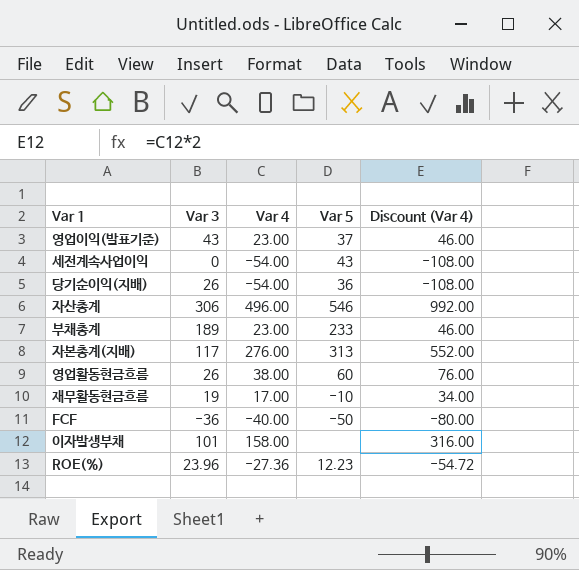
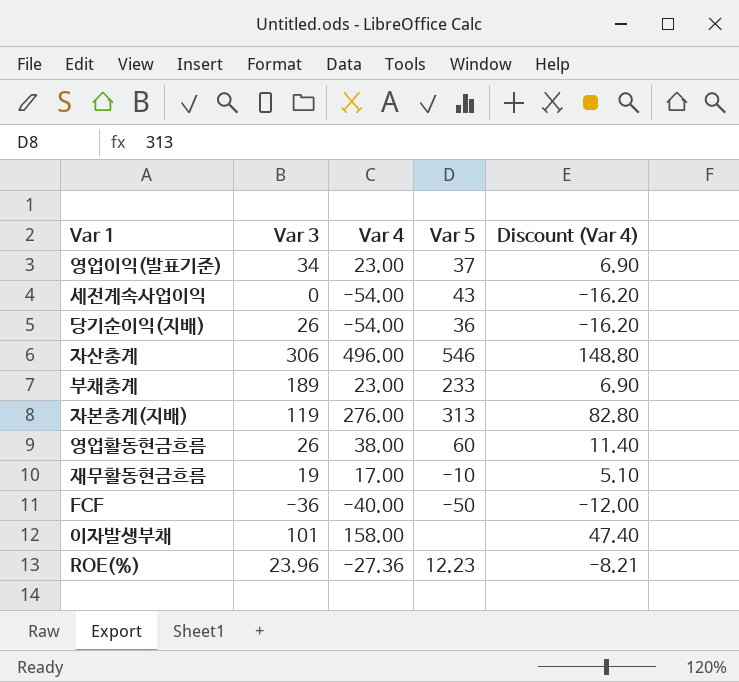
column Discount (Var 4) | formula: [Var 4] * 2 -> [Var 4] * 0.3
영업이익(발표기준) | Var 3: 43 -> 34
자본총계(지배) | Var 3: 117 -> 119

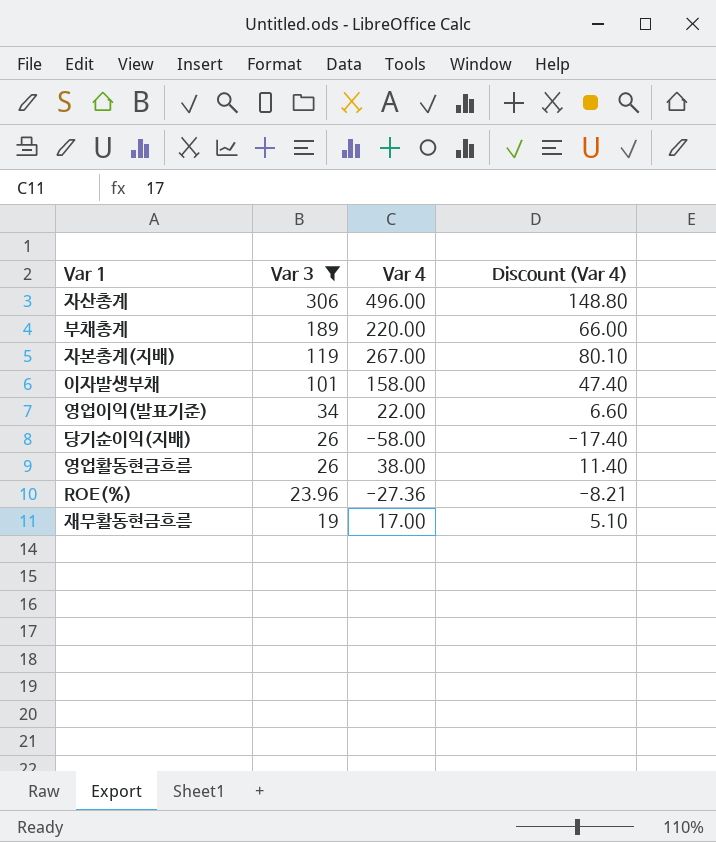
filter: none -> Var 3 >= 19
row order: none -> Var 3 descending
column Var 5 | position: 4 -> none
부채총계 | Var 4: 23.00 -> 220.00
부채총계 | Discount (Var 4): 6.90 -> 66.00
자본총계(지배) | Var 4: 276.00 -> 267.00
자본총계(지배) | Discount (Var 4): 82.80 -> 80.10
영업이익(발표기준) | Var 4: 23.00 -> 22.00
영업이익(발표기준) | Discount (Var 4): 6.90 -> 6.60
당기순이익(지배) | Var 4: -54.00 -> -58.00
당기순이익(지배) | Discount (Var 4): -16.20 -> -17.40

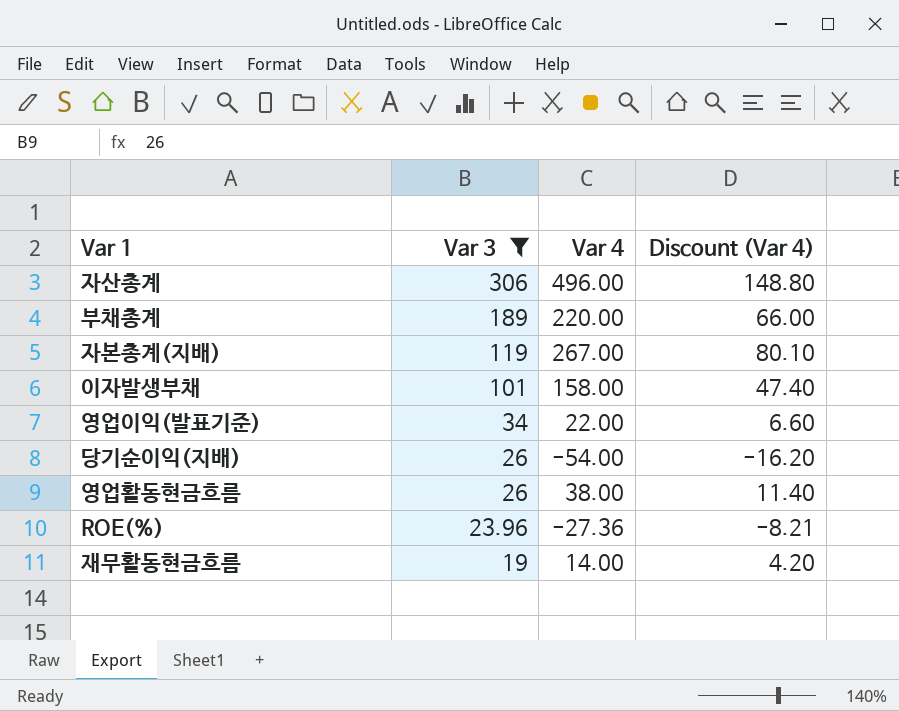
당기순이익(지배) | Var 4: -58.00 -> -54.00
당기순이익(지배) | Discount (Var 4): -17.40 -> -16.20
재무활동현금흐름 | Var 4: 17.00 -> 14.00
재무활동현금흐름 | Discount (Var 4): 5.10 -> 4.20

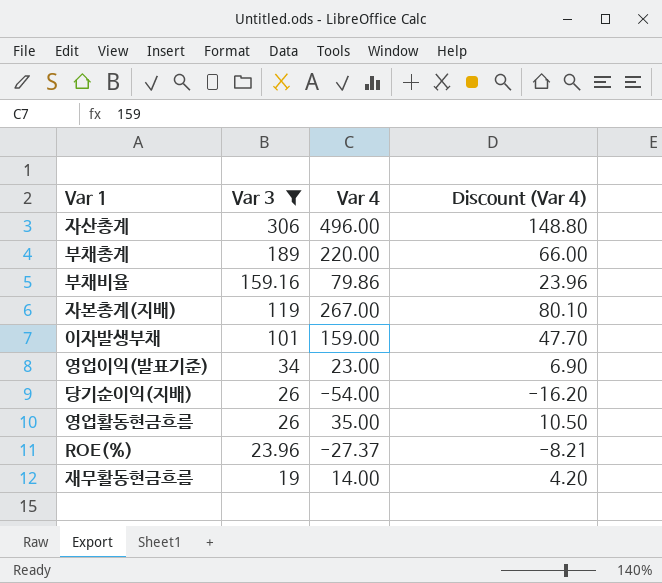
row 부채비율: none -> 159.16 | 79.86 | 23.96
이자발생부채 | Var 4: 158.00 -> 159.00
이자발생부채 | Discount (Var 4): 47.40 -> 47.70
영업이익(발표기준) | Var 4: 22.00 -> 23.00
영업이익(발표기준) | Discount (Var 4): 6.60 -> 6.90
영업활동현금흐름 | Var 4: 38.00 -> 35.00
영업활동현금흐름 | Discount (Var 4): 11.40 -> 10.50
ROE(%) | Var 4: -27.36 -> -27.37

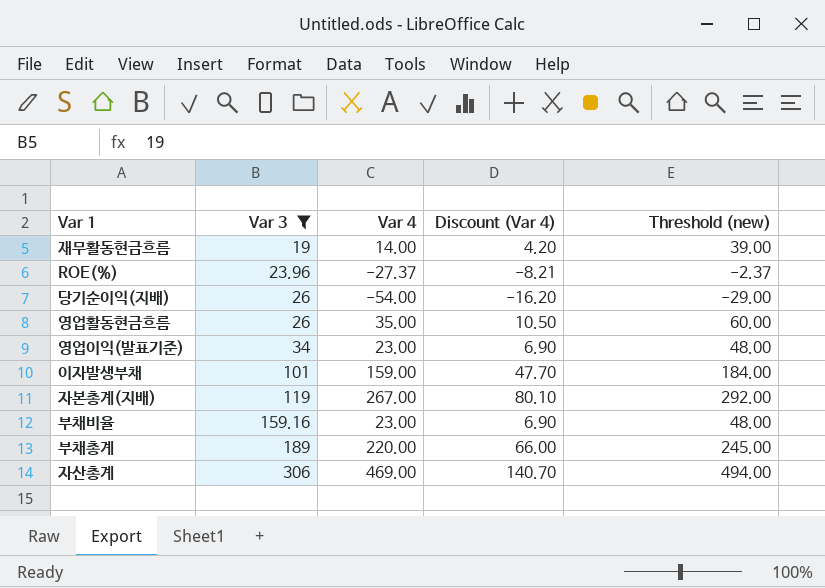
row order: Var 3 descending -> Var 3 ascending
column Threshold (new) | formula: none -> [Var 4] + 25
부채비율 | Var 4: 79.86 -> 23.00
부채비율 | Discount (Var 4): 23.96 -> 6.90
자산총계 | Var 4: 496.00 -> 469.00
자산총계 | Discount (Var 4): 148.80 -> 140.70

